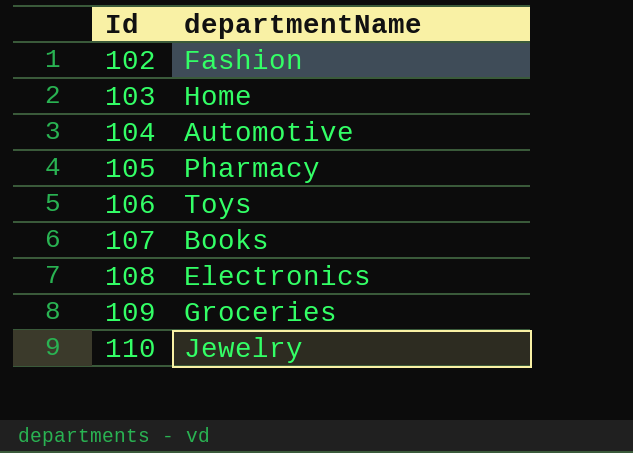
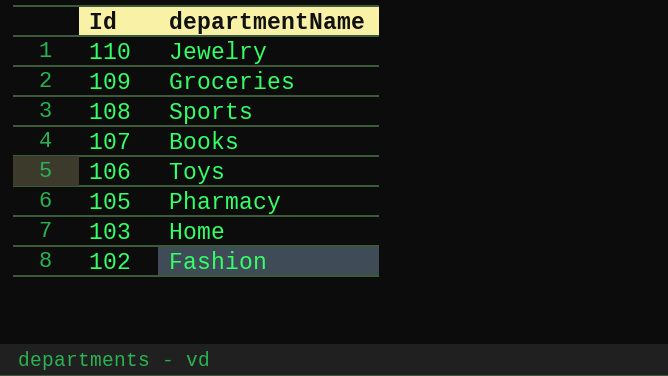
row order: Id ascending -> Id descending
row 104: Automotive -> none
108 | departmentName: Electronics -> Sports

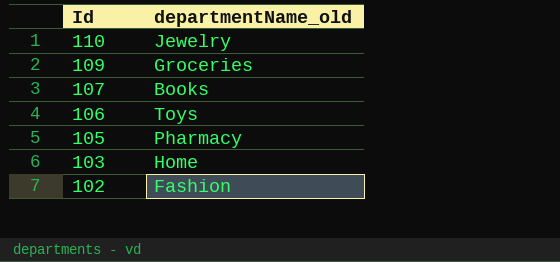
column name: departmentName -> departmentName_old
row 108: Sports -> none

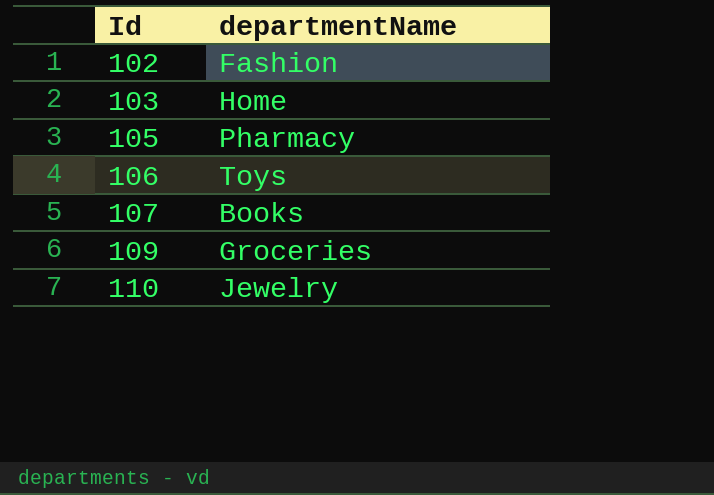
row order: Id descending -> Id ascending
column name: departmentName_old -> departmentName

